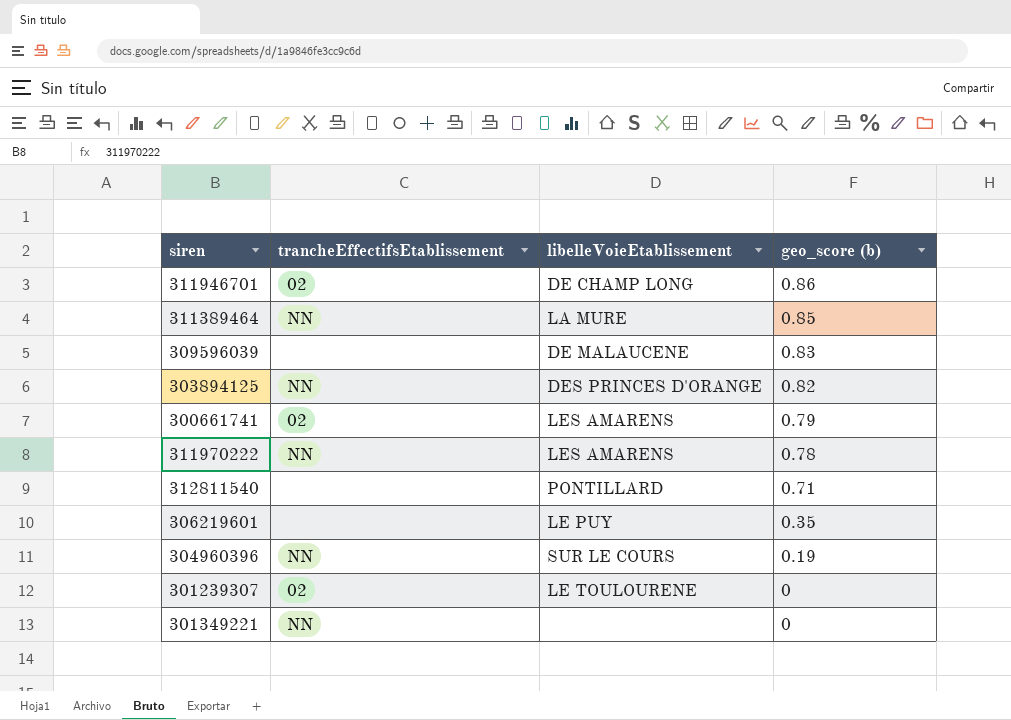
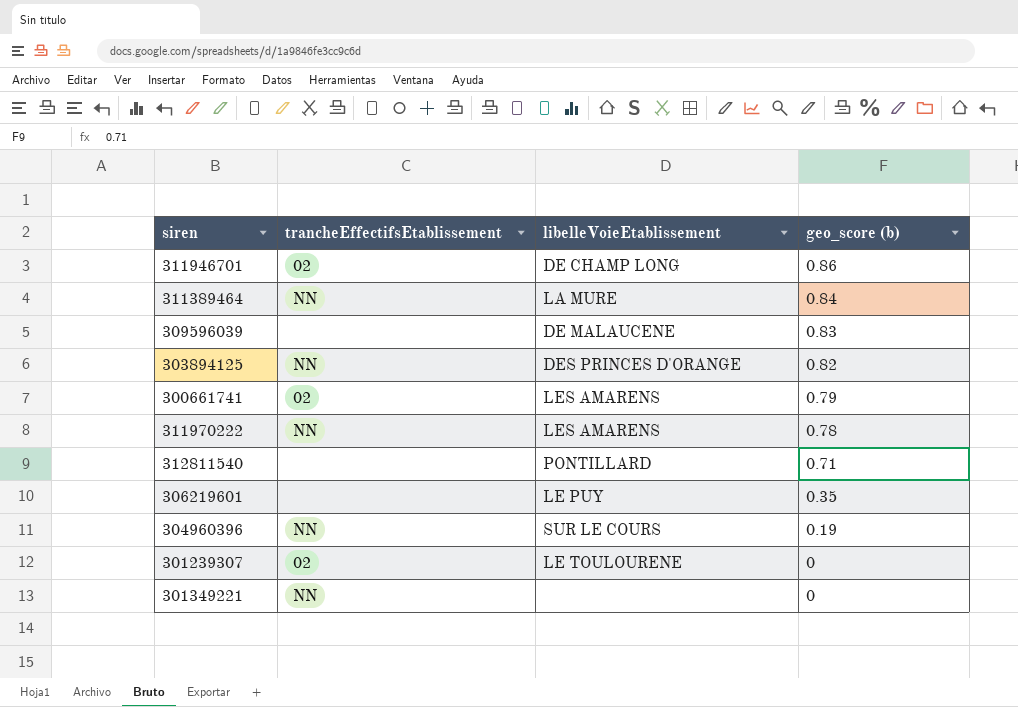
311389464 | geo_score (b): 0.85 -> 0.84

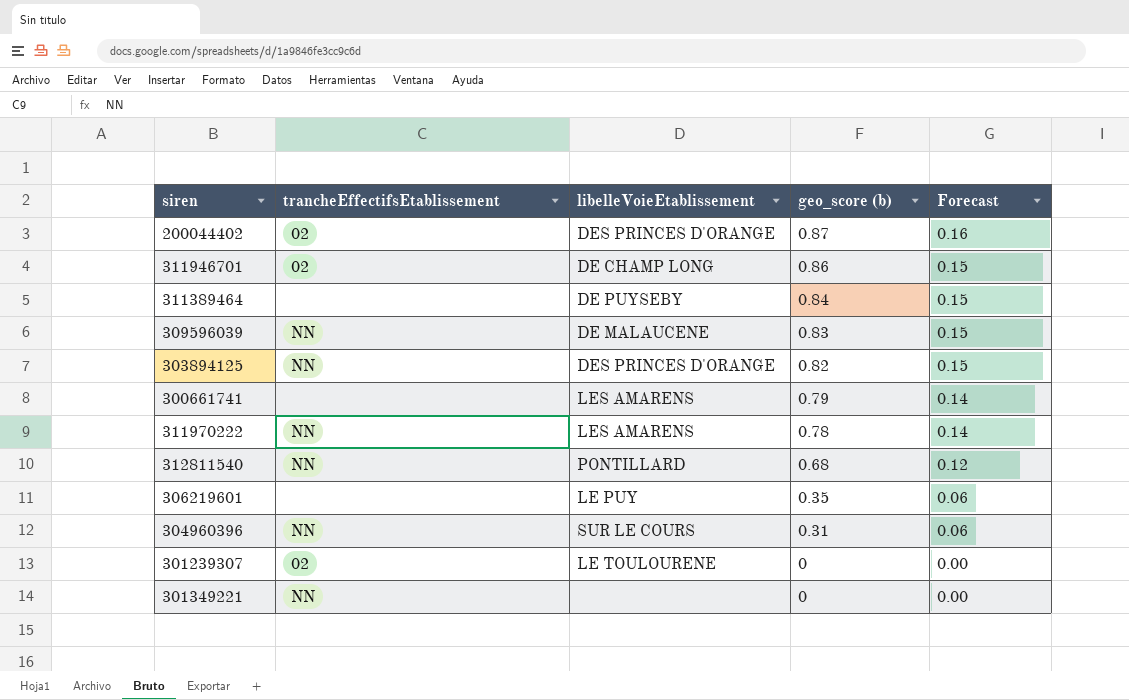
column Forecast | formula: none -> [geo_score (b)] * 0.18
row 200044402: none -> 02 | DES PRINCES D'ORANGE | 0.87 | 0.16
311389464 | trancheEffectifsEtablissement: NN -> none
311389464 | libelleVoieEtablissement: LA MURE -> DE PUYSEBY
309596039 | trancheEffectifsEtablissement: none -> NN
300661741 | trancheEffectifsEtablissement: 02 -> none
312811540 | trancheEffectifsEtablissement: none -> NN
312811540 | geo_score (b): 0.71 -> 0.68
304960396 | geo_score (b): 0.19 -> 0.31

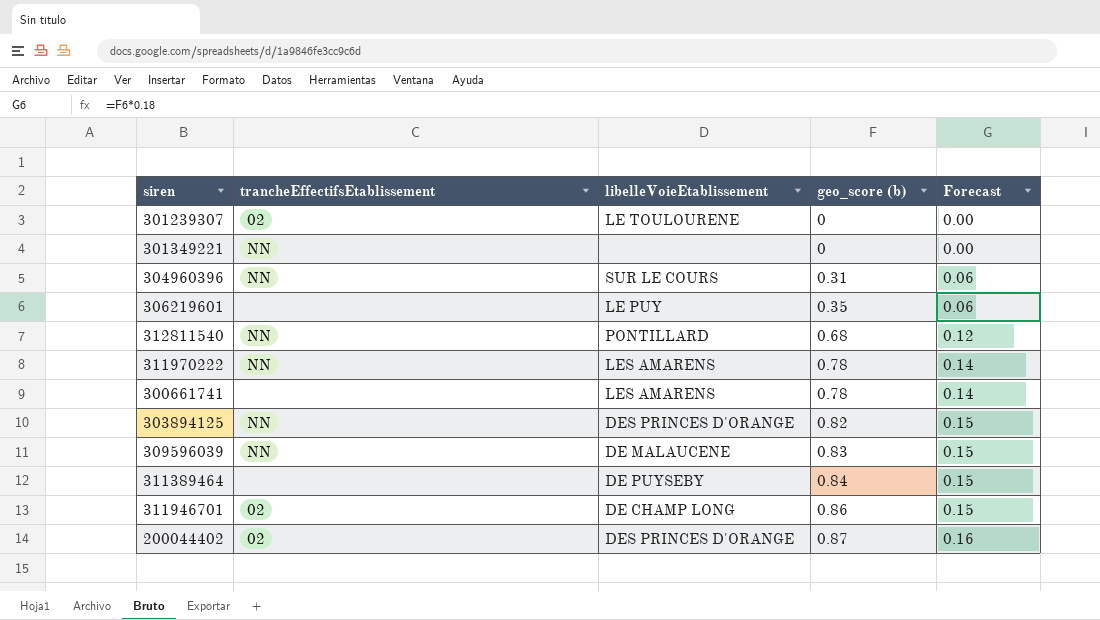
row order: geo_score (b) descending -> geo_score (b) ascending
300661741 | geo_score (b): 0.79 -> 0.78

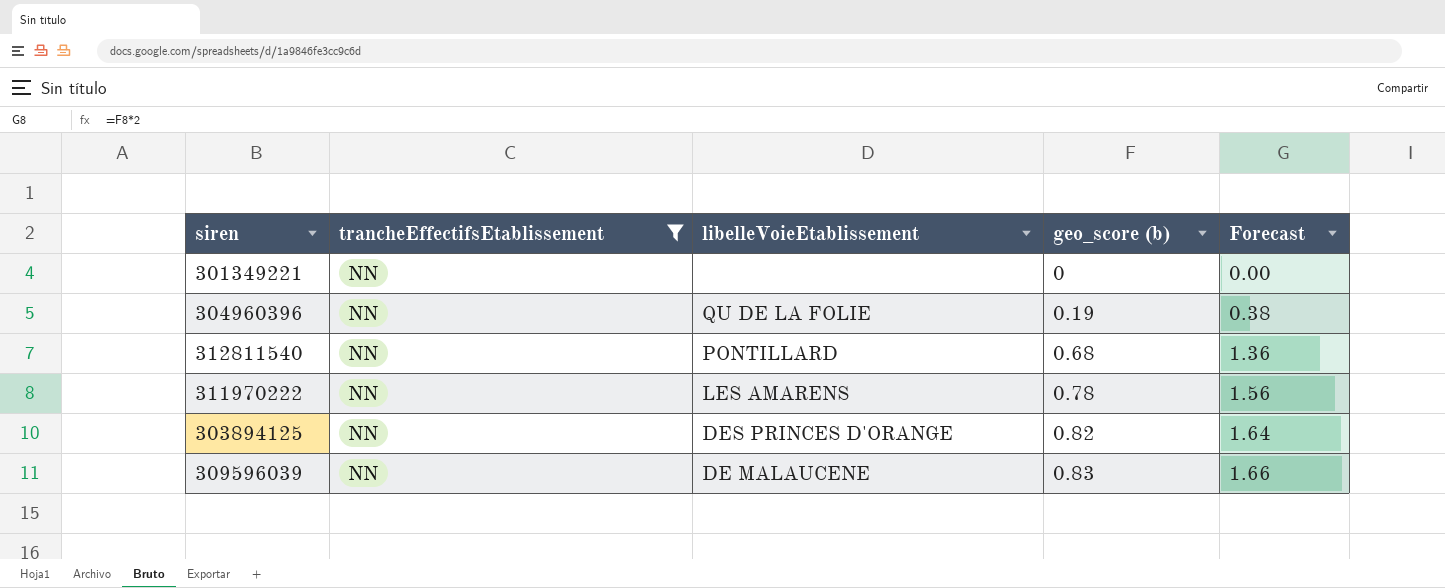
filter: none -> trancheEffectifsEtablissement = NN
column Forecast | formula: [geo_score (b)] * 0.18 -> [geo_score (b)] * 2
304960396 | libelleVoieEtablissement: SUR LE COURS -> QU DE LA FOLIE
304960396 | geo_score (b): 0.31 -> 0.19

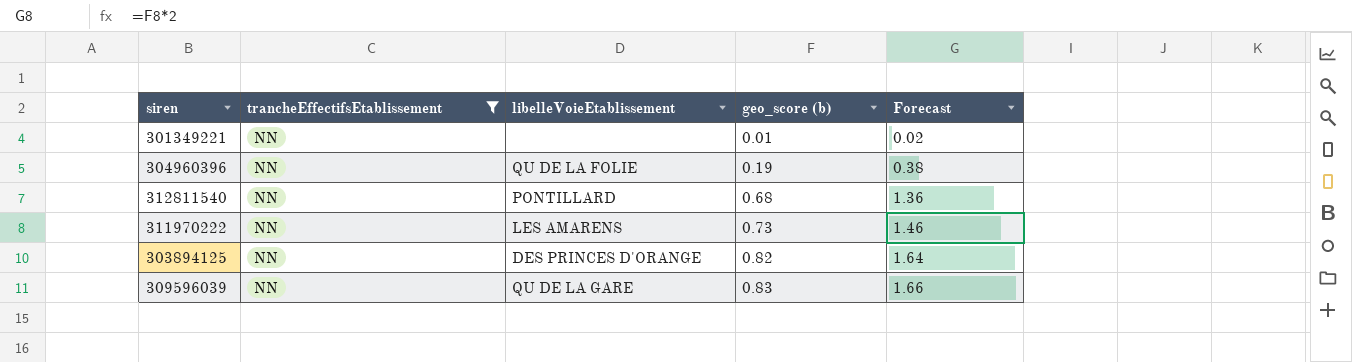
301349221 | geo_score (b): 0 -> 0.01
301349221 | Forecast: 0.00 -> 0.02
311970222 | geo_score (b): 0.78 -> 0.73
311970222 | Forecast: 1.56 -> 1.46
309596039 | libelleVoieEtablissement: DE MALAUCENE -> QU DE LA GARE

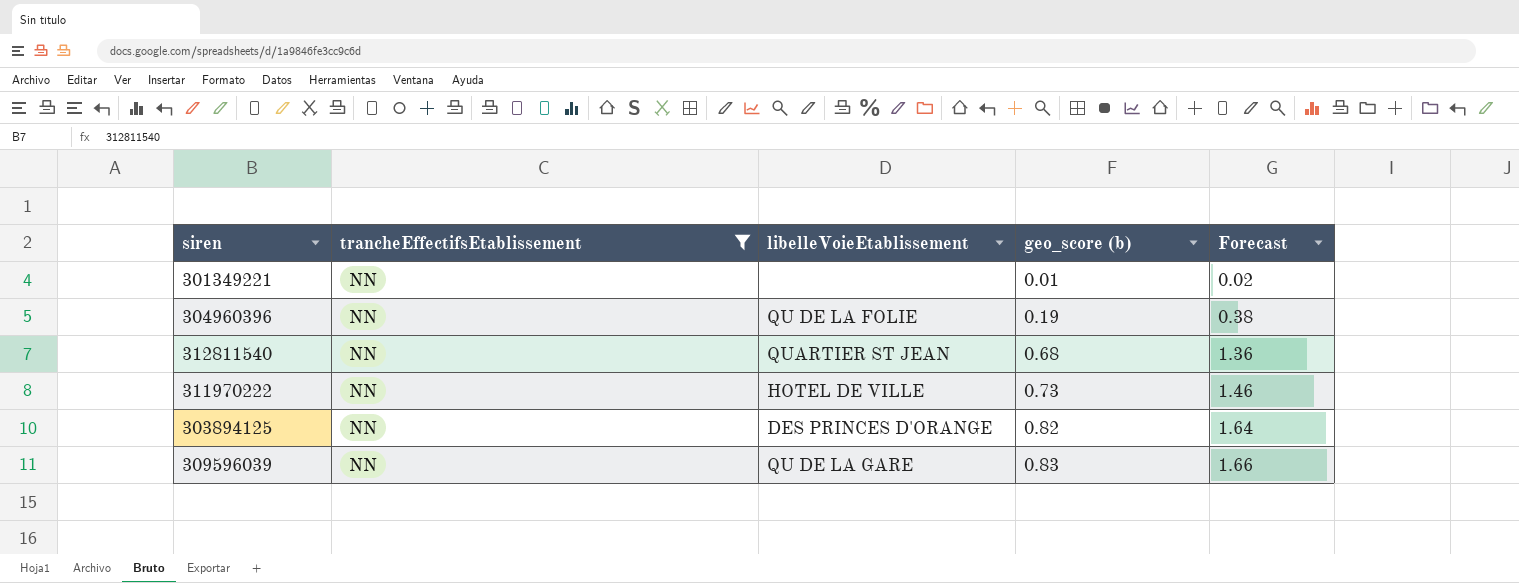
312811540 | libelleVoieEtablissement: PONTILLARD -> QUARTIER ST JEAN
311970222 | libelleVoieEtablissement: LES AMARENS -> HOTEL DE VILLE

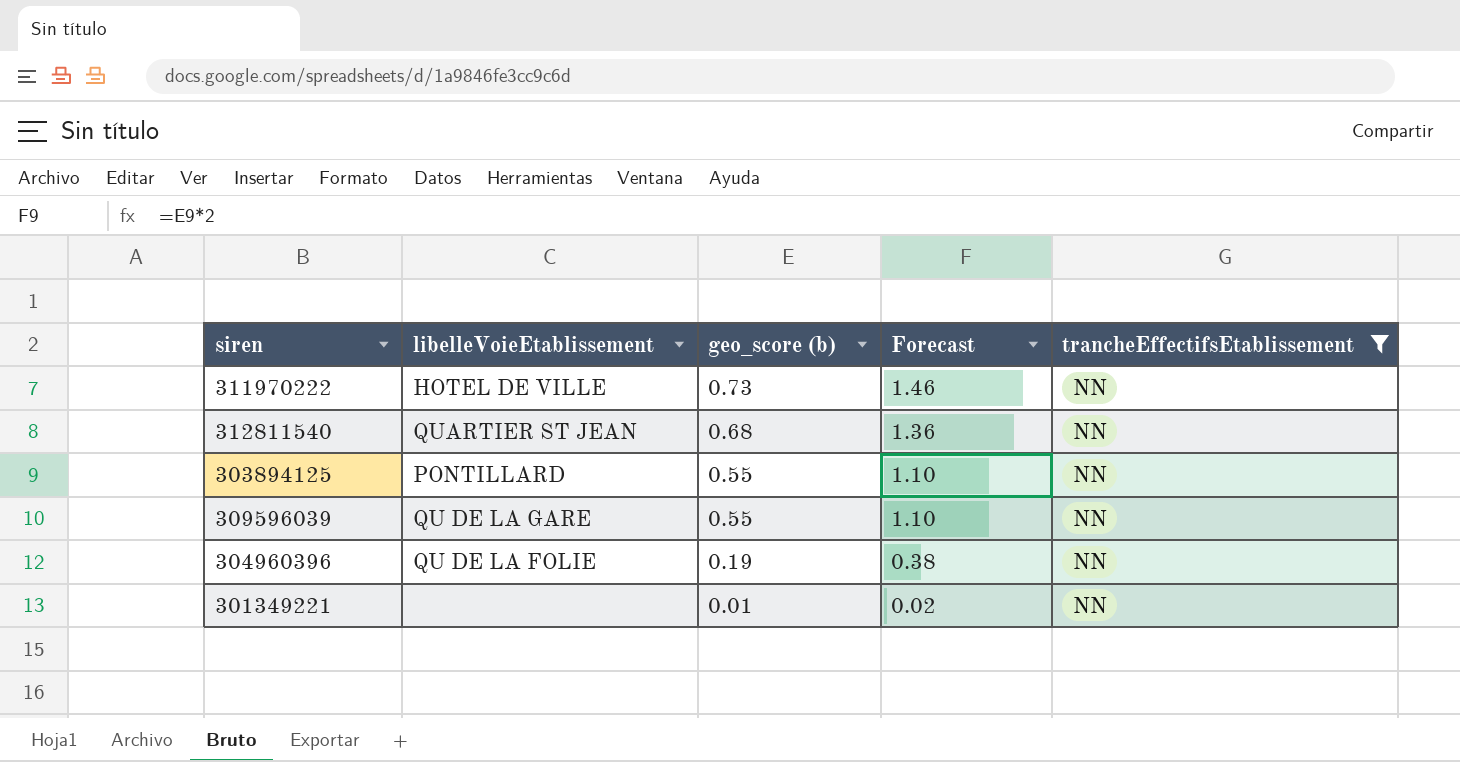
row order: geo_score (b) ascending -> geo_score (b) descending
column trancheEffectifsEtablissement | position: 2 -> 5
303894125 | libelleVoieEtablissement: DES PRINCES D'ORANGE -> PONTILLARD
303894125 | geo_score (b): 0.82 -> 0.55
303894125 | Forecast: 1.64 -> 1.10
309596039 | geo_score (b): 0.83 -> 0.55
309596039 | Forecast: 1.66 -> 1.10

